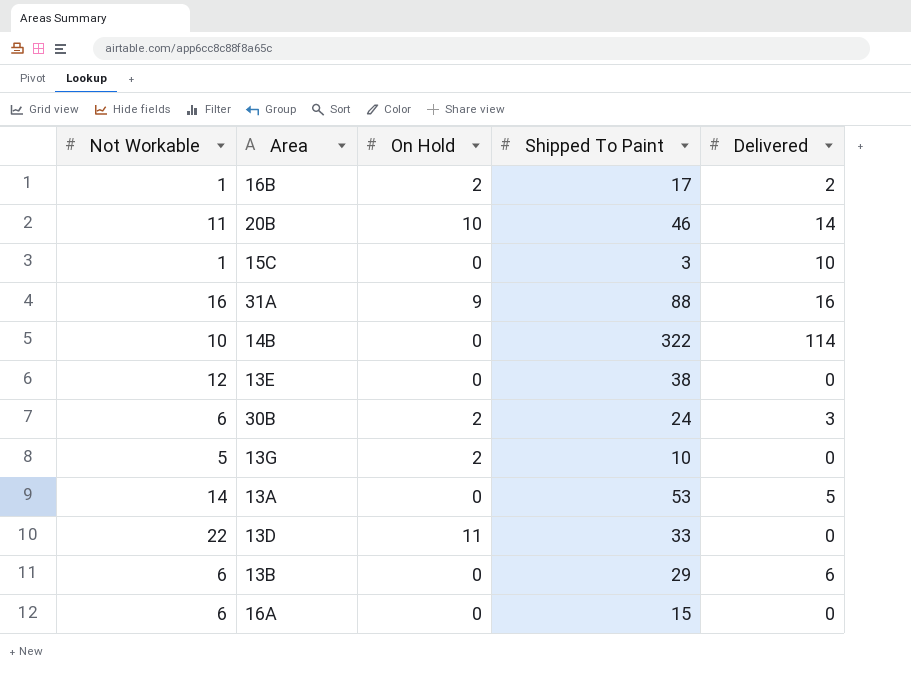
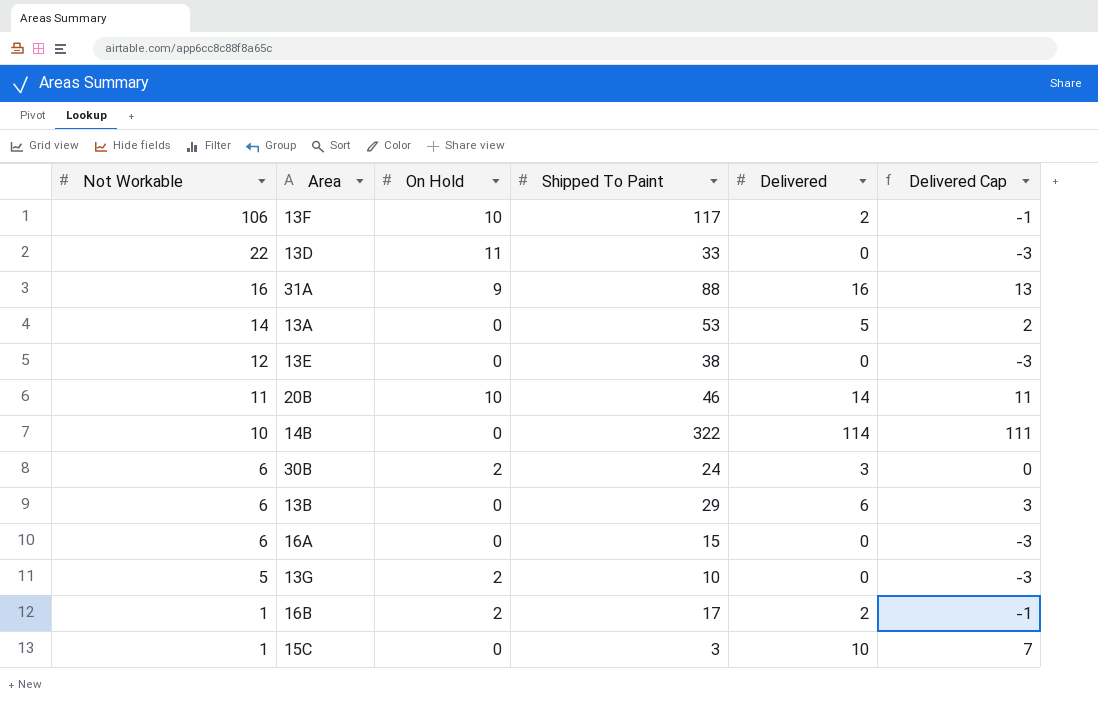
row order: none -> Not Workable descending
column Delivered Cap | formula: none -> [Delivered] - 3
row 13F: none -> 106 | 10 | 117 | 2 | -1

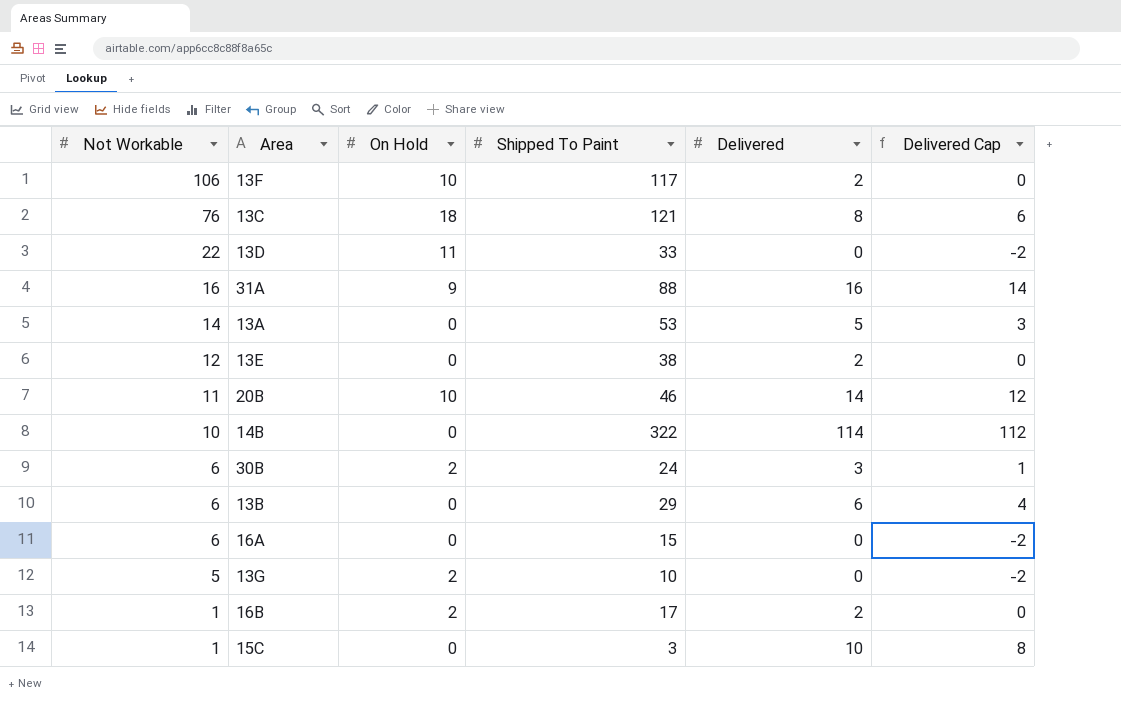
column Delivered Cap | formula: [Delivered] - 3 -> [Delivered] - 2
row 13C: none -> 76 | 18 | 121 | 8 | 6
13E | Delivered: 0 -> 2

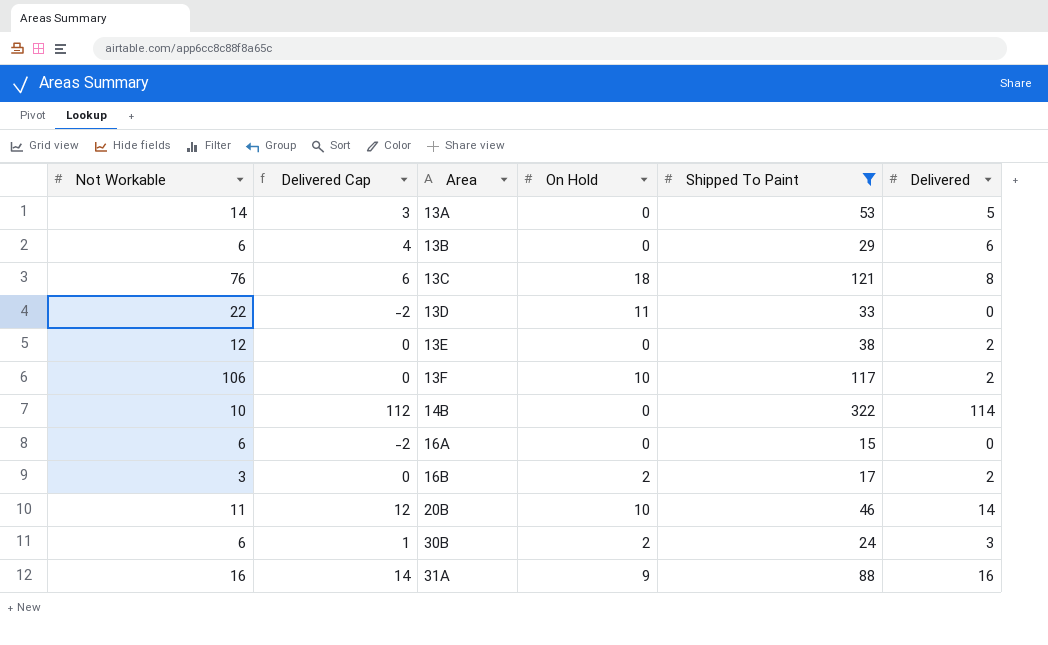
filter: none -> Shipped To Paint >= 15
row order: Not Workable descending -> Area ascending
column Delivered Cap | position: 6 -> 2
16B | Not Workable: 1 -> 3

